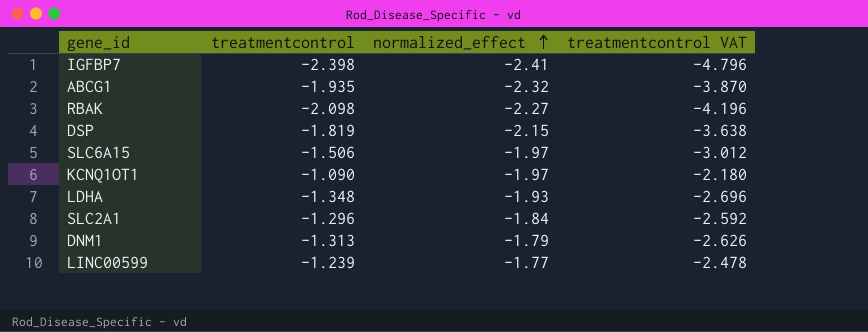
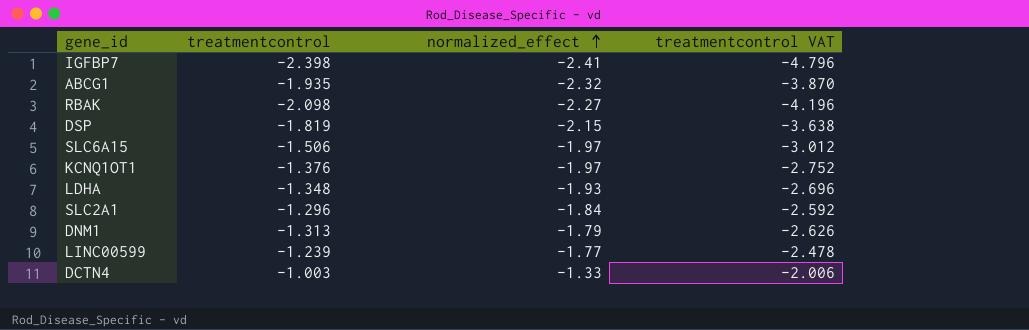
KCNQ1OT1 | treatmentcontrol: -1.090 -> -1.376
KCNQ1OT1 | treatmentcontrol VAT: -2.180 -> -2.752
row DCTN4: none -> -1.003 | -1.33 | -2.006

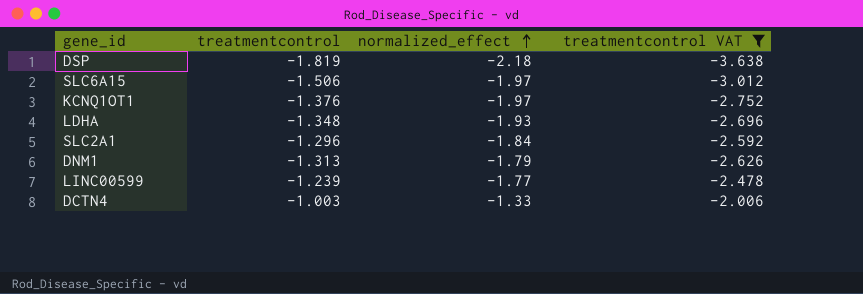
filter: none -> treatmentcontrol VAT >= -3.638
DSP | normalized_effect: -2.15 -> -2.18

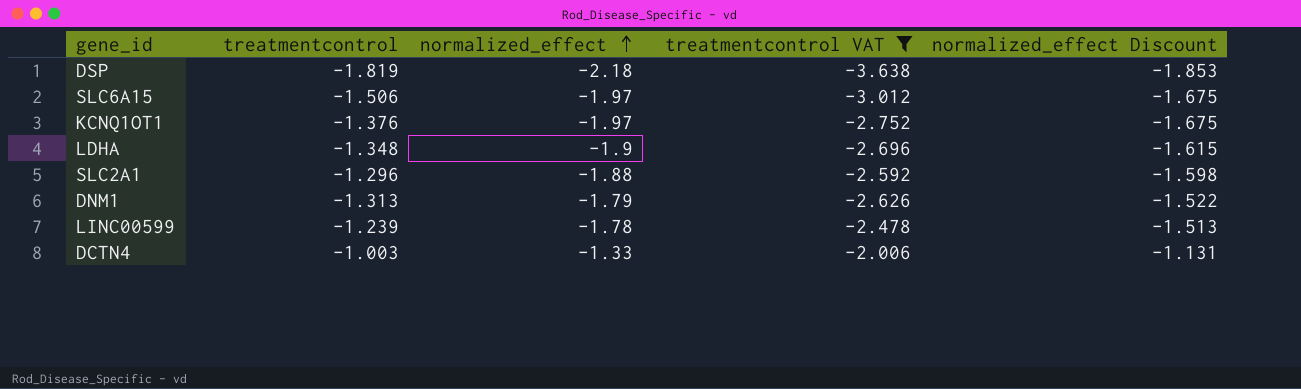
column normalized_effect Discount | formula: none -> [normalized_effect] * 0.85
LDHA | normalized_effect: -1.93 -> -1.9
SLC2A1 | normalized_effect: -1.84 -> -1.88
LINC00599 | normalized_effect: -1.77 -> -1.78

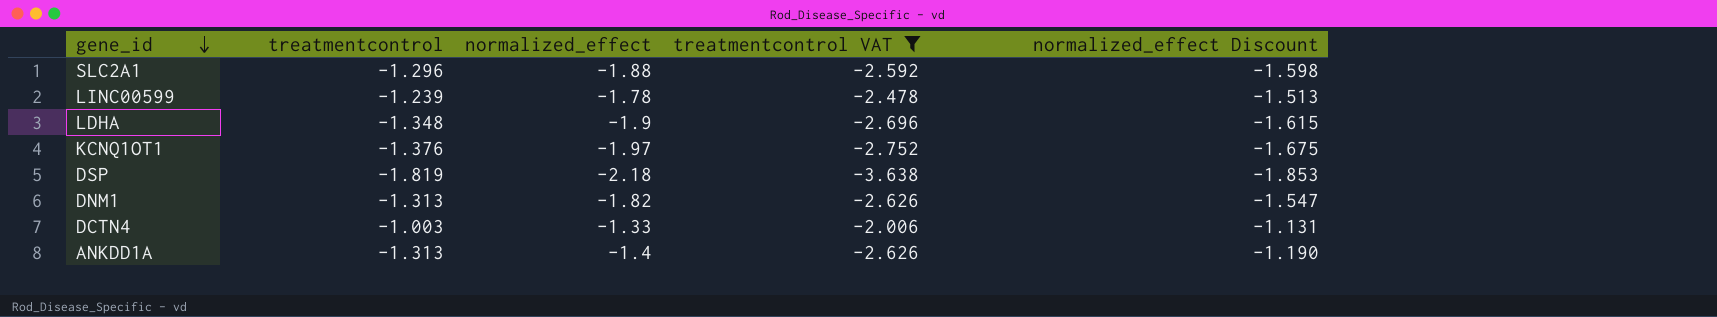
row order: normalized_effect ascending -> gene_id descending
row SLC6A15: -1.506 | -1.97 | -3.012 | -1.675 -> none
DNM1 | normalized_effect: -1.79 -> -1.82
DNM1 | normalized_effect Discount: -1.522 -> -1.547
row ANKDD1A: none -> -1.313 | -1.4 | -2.626 | -1.190

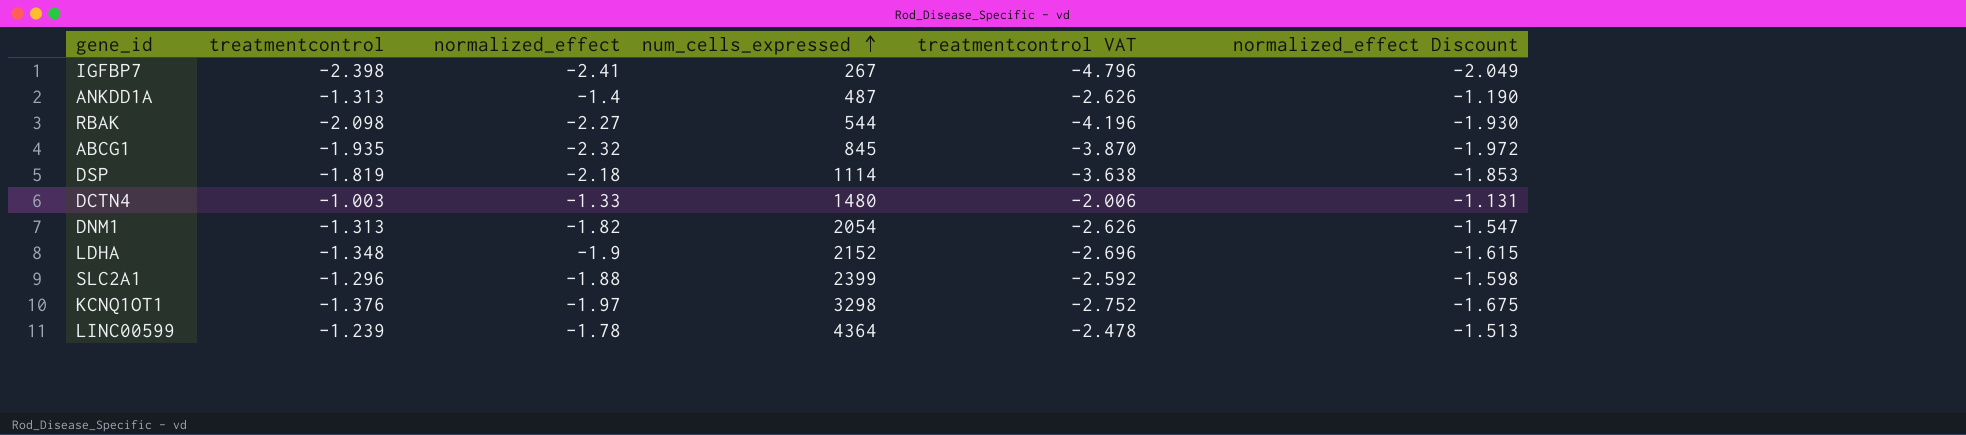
filter: treatmentcontrol VAT >= -3.638 -> none
row order: gene_id descending -> num_cells_expressed ascending
column num_cells_expressed | position: none -> 4

